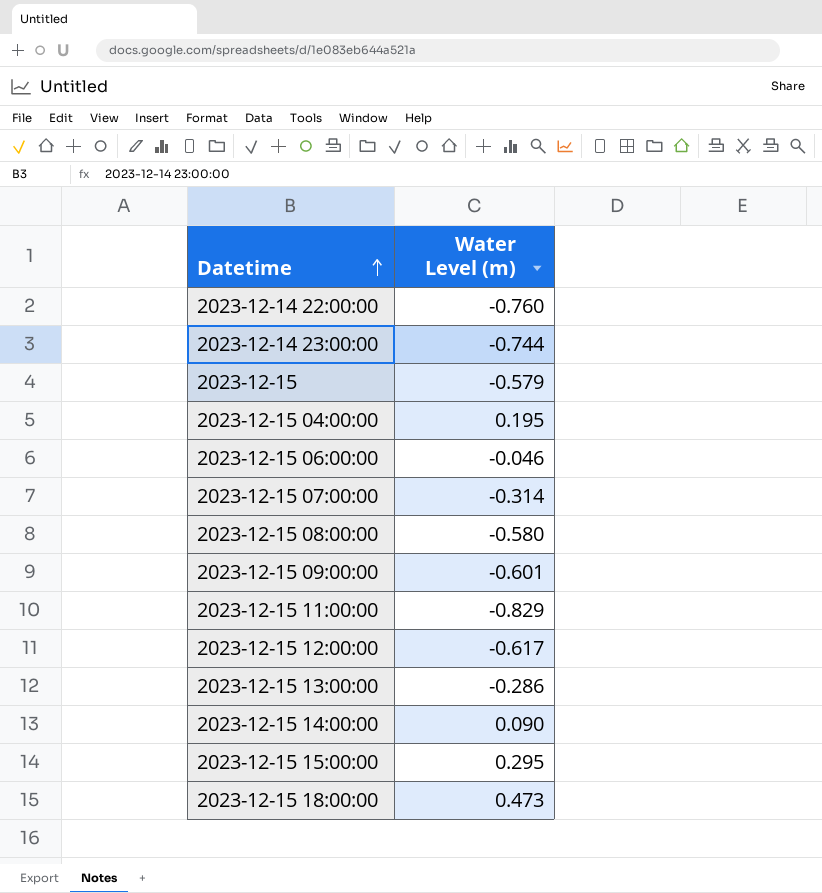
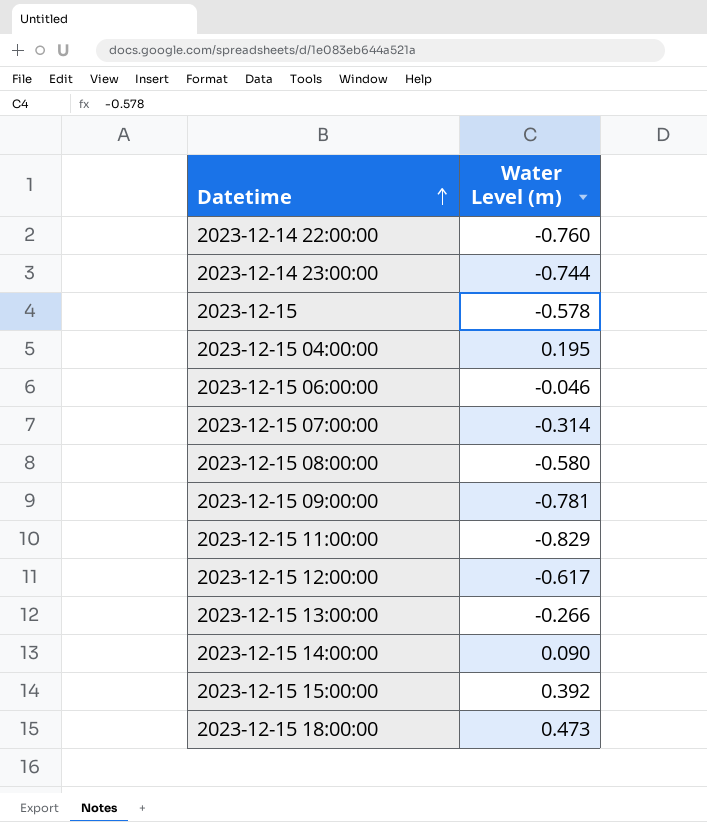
2023-12-15 | Water Level (m): -0.579 -> -0.578
2023-12-15 09:00:00 | Water Level (m): -0.601 -> -0.781
2023-12-15 13:00:00 | Water Level (m): -0.286 -> -0.266
2023-12-15 15:00:00 | Water Level (m): 0.295 -> 0.392

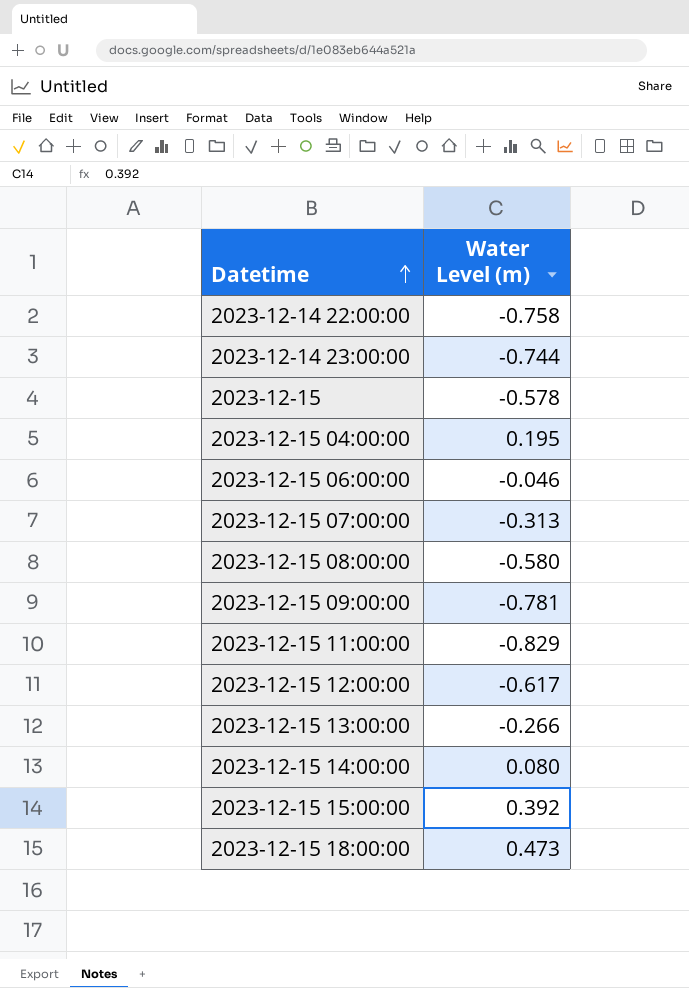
2023-12-14 22:00:00 | Water Level (m): -0.760 -> -0.758
2023-12-15 07:00:00 | Water Level (m): -0.314 -> -0.313
2023-12-15 14:00:00 | Water Level (m): 0.090 -> 0.080

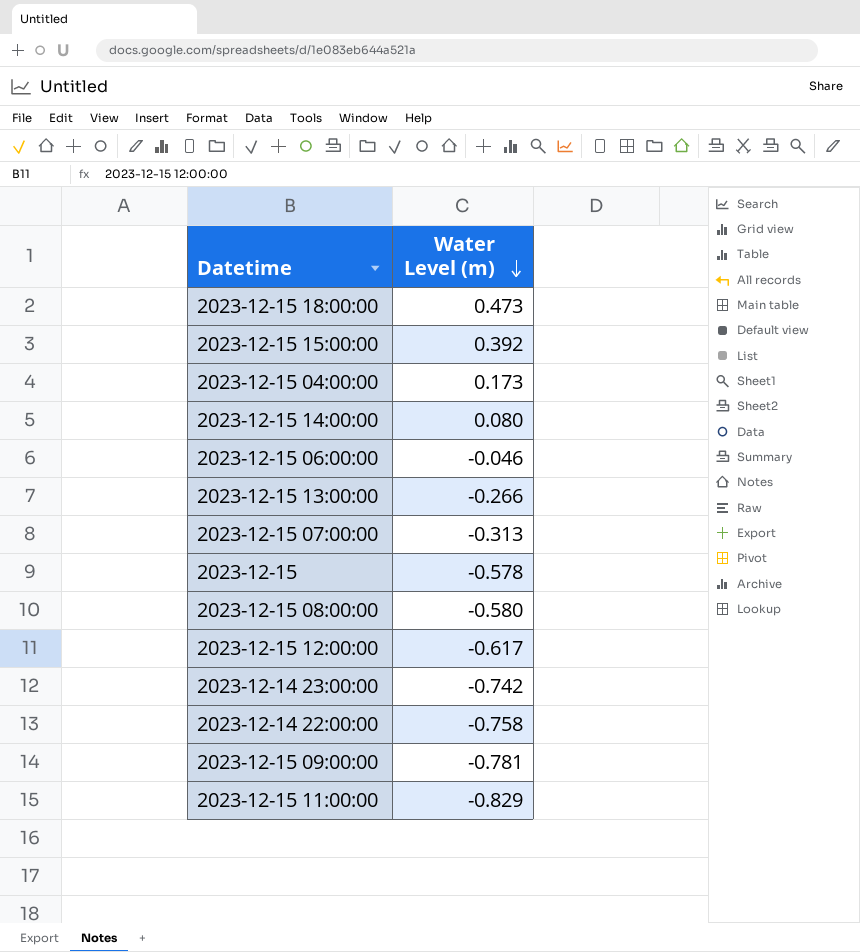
row order: Datetime ascending -> Water Level (m) descending
2023-12-15 04:00:00 | Water Level (m): 0.195 -> 0.173
2023-12-14 23:00:00 | Water Level (m): -0.744 -> -0.742

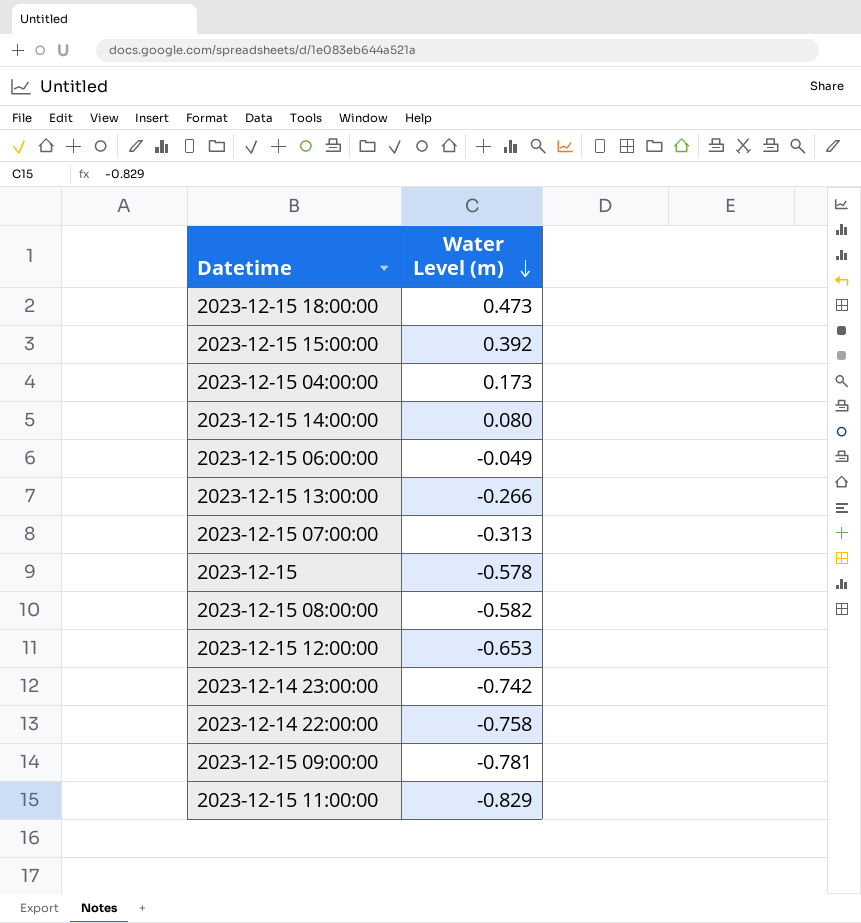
2023-12-15 06:00:00 | Water Level (m): -0.046 -> -0.049
2023-12-15 08:00:00 | Water Level (m): -0.580 -> -0.582
2023-12-15 12:00:00 | Water Level (m): -0.617 -> -0.653

